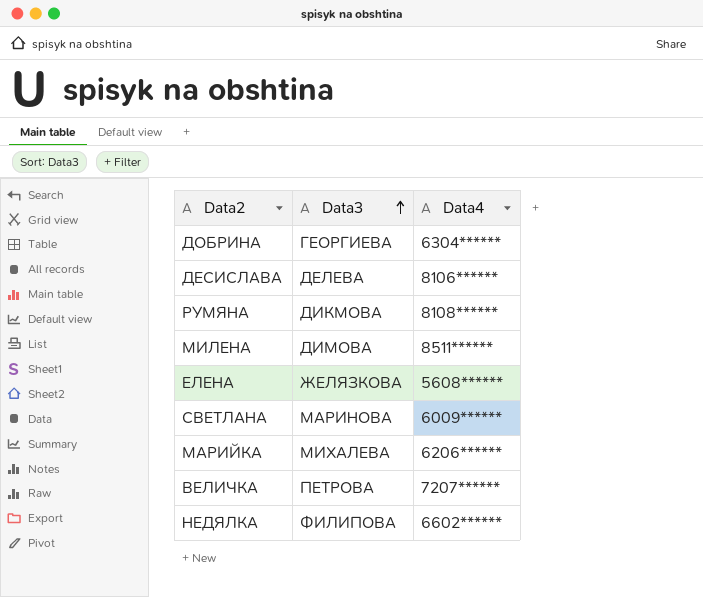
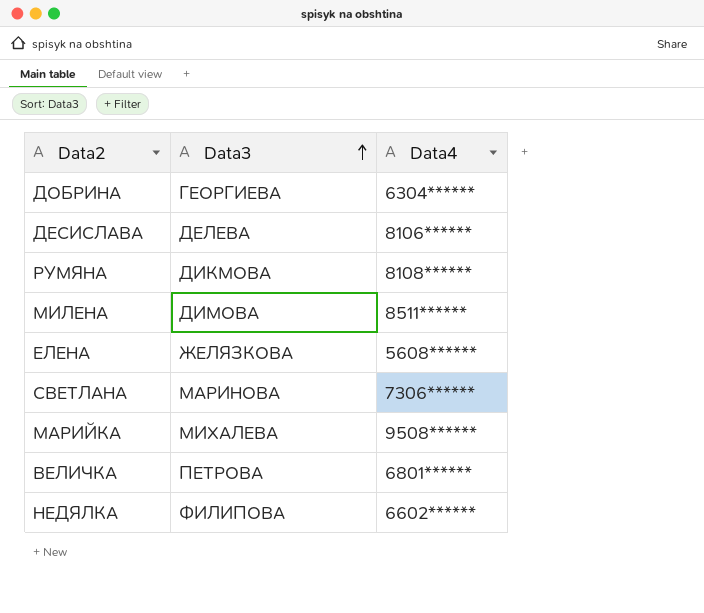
СВЕТЛАНА | Data4: 6009****** -> 7306******
МАРИЙКА | Data4: 6206****** -> 9508******
ВЕЛИЧКА | Data4: 7207****** -> 6801******

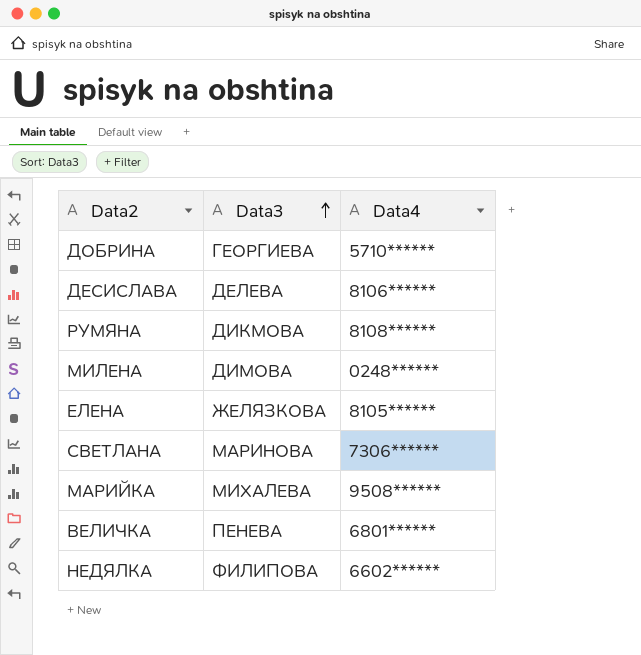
ДОБРИНА | Data4: 6304****** -> 5710******
МИЛЕНА | Data4: 8511****** -> 0248******
ЕЛЕНА | Data4: 5608****** -> 8105******
ВЕЛИЧКА | Data3: ПЕТРОВА -> ПЕНЕВА

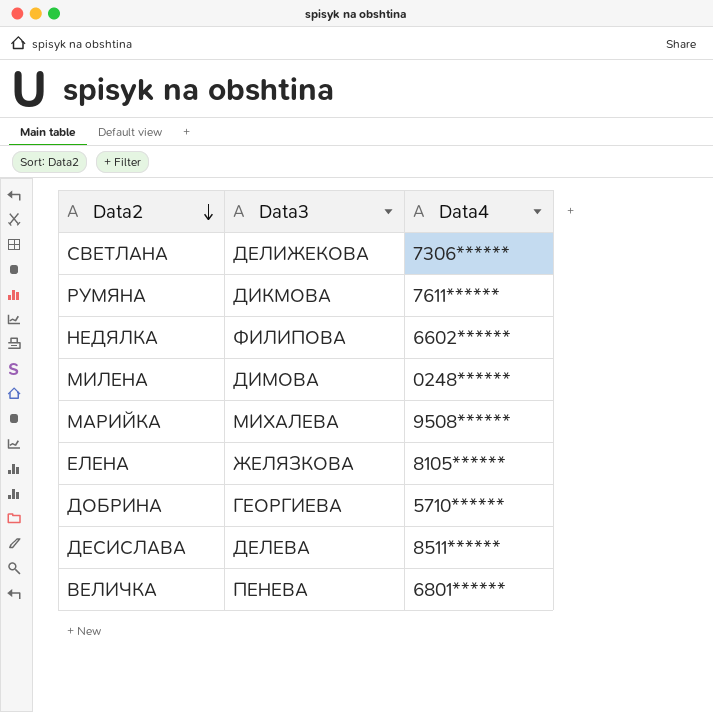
row order: Data3 ascending -> Data2 descending
СВЕТЛАНА | Data3: МАРИНОВА -> ДЕЛИЖЕКОВА
РУМЯНА | Data4: 8108****** -> 7611******
ДЕСИСЛАВА | Data4: 8106****** -> 8511******

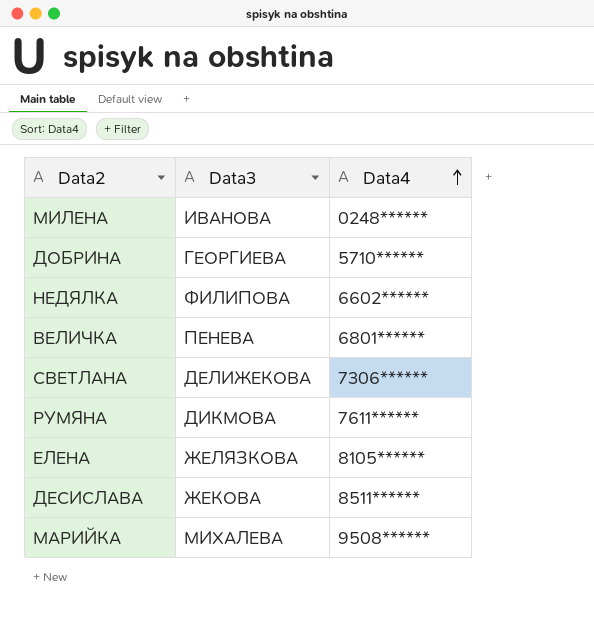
row order: Data2 descending -> Data4 ascending
МИЛЕНА | Data3: ДИМОВА -> ИВАНОВА
ДЕСИСЛАВА | Data3: ДЕЛЕВА -> ЖЕКОВА

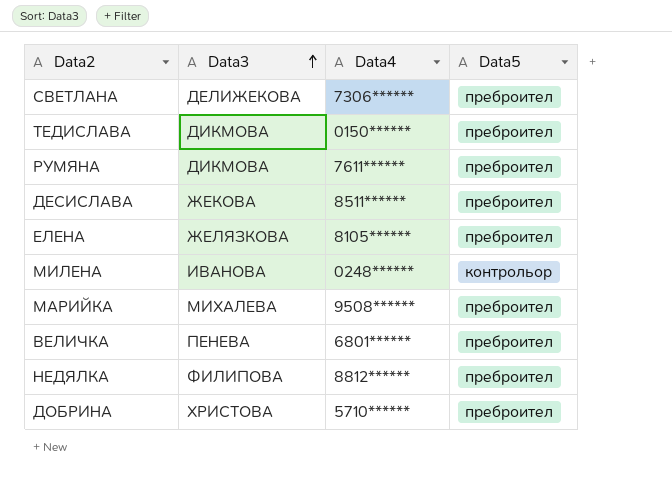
row order: Data4 ascending -> Data3 ascending
column Data5 | position: none -> 4
row ТЕДИСЛАВА: none -> ДИКМОВА | 0150****** | преброител
НЕДЯЛКА | Data4: 6602****** -> 8812******
ДОБРИНА | Data3: ГЕОРГИЕВА -> ХРИСТОВА

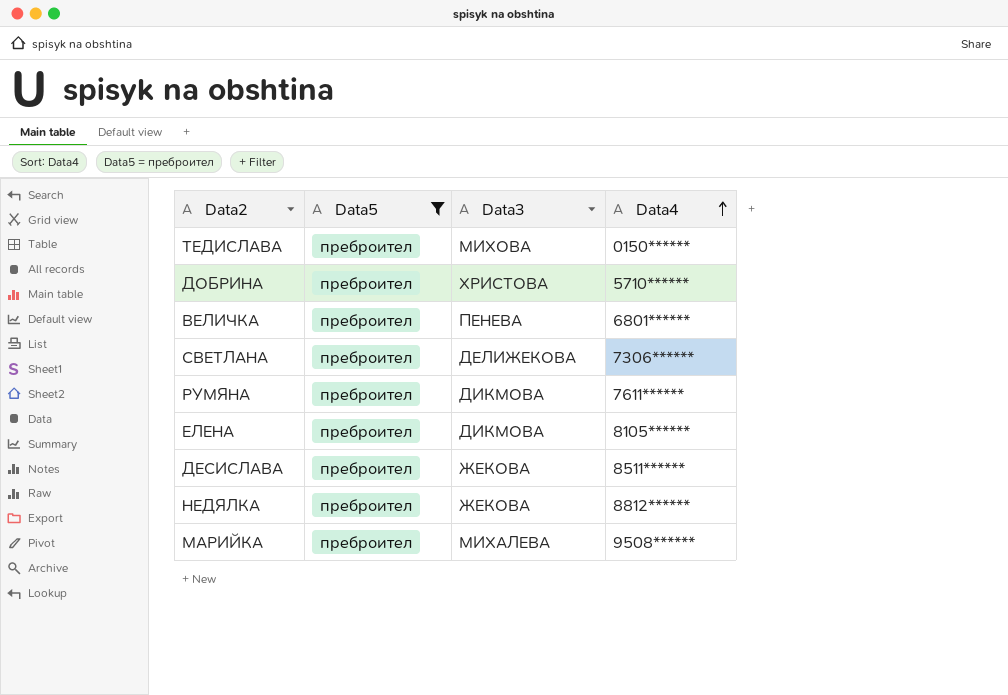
filter: none -> Data5 = преброител
row order: Data3 ascending -> Data4 ascending
column Data5 | position: 4 -> 2
ТЕДИСЛАВА | Data3: ДИКМОВА -> МИХОВА
ЕЛЕНА | Data3: ЖЕЛЯЗКОВА -> ДИКМОВА
НЕДЯЛКА | Data3: ФИЛИПОВА -> ЖЕКОВА

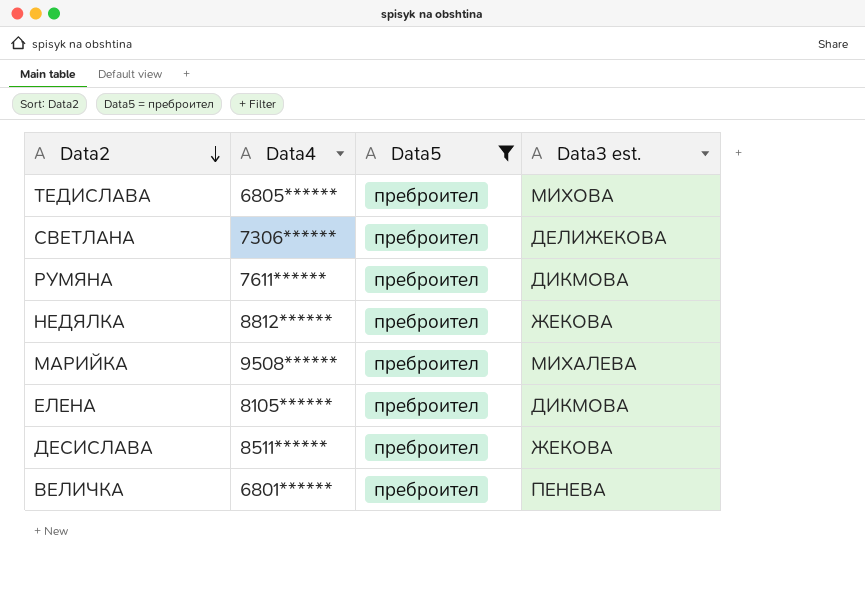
row order: Data4 ascending -> Data2 descending
column Data4 | position: 4 -> 2
column name: Data3 -> Data3 est.
row ДОБРИНА: преброител | ХРИСТОВА | 5710****** -> none
ТЕДИСЛАВА | Data4: 0150****** -> 6805******

